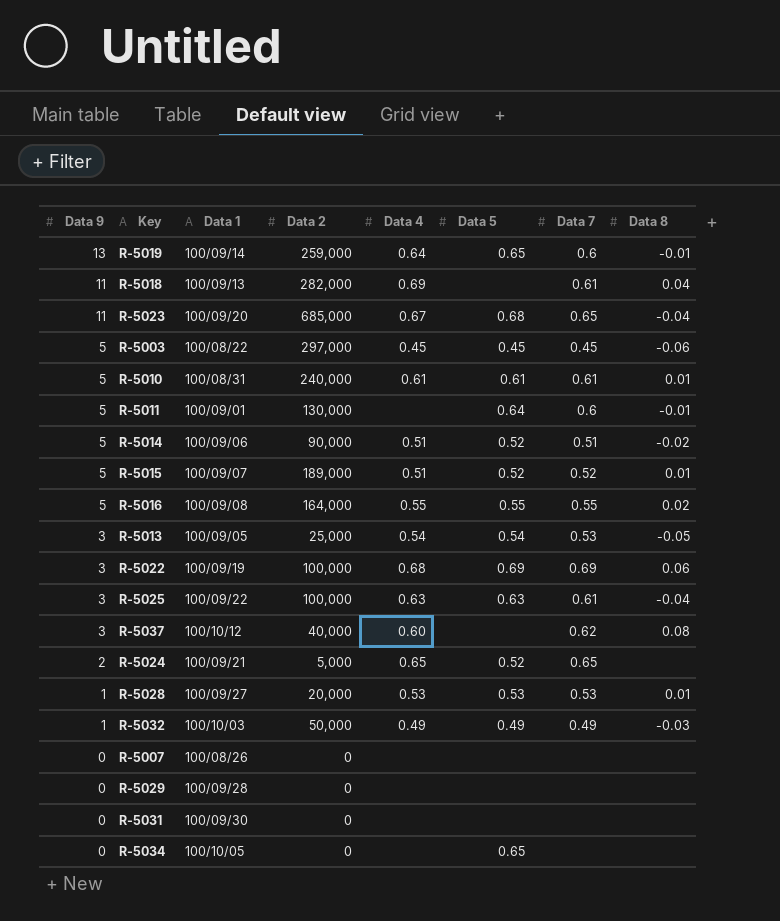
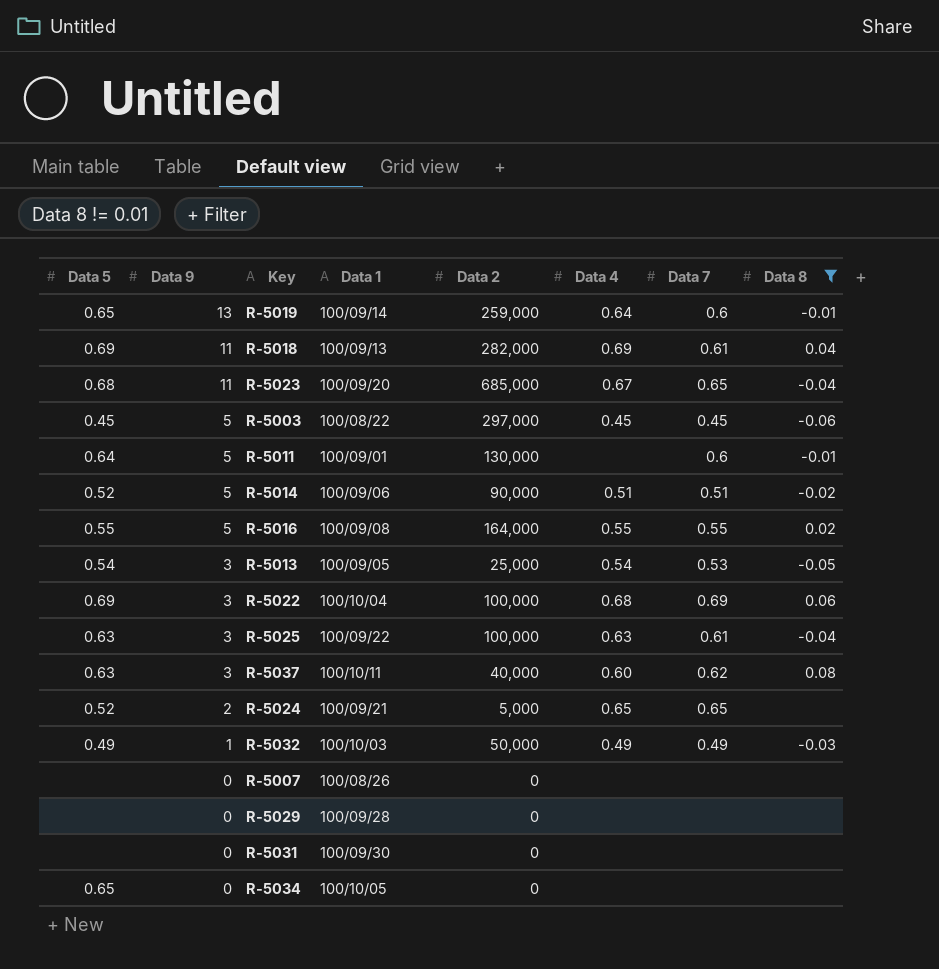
filter: none -> Data 8 != 0.01
column Data 5 | position: 6 -> 1
R-5018 | Data 5: none -> 0.69
R-5022 | Data 1: 100/09/19 -> 100/10/04
R-5037 | Data 5: none -> 0.63
R-5037 | Data 1: 100/10/12 -> 100/10/11

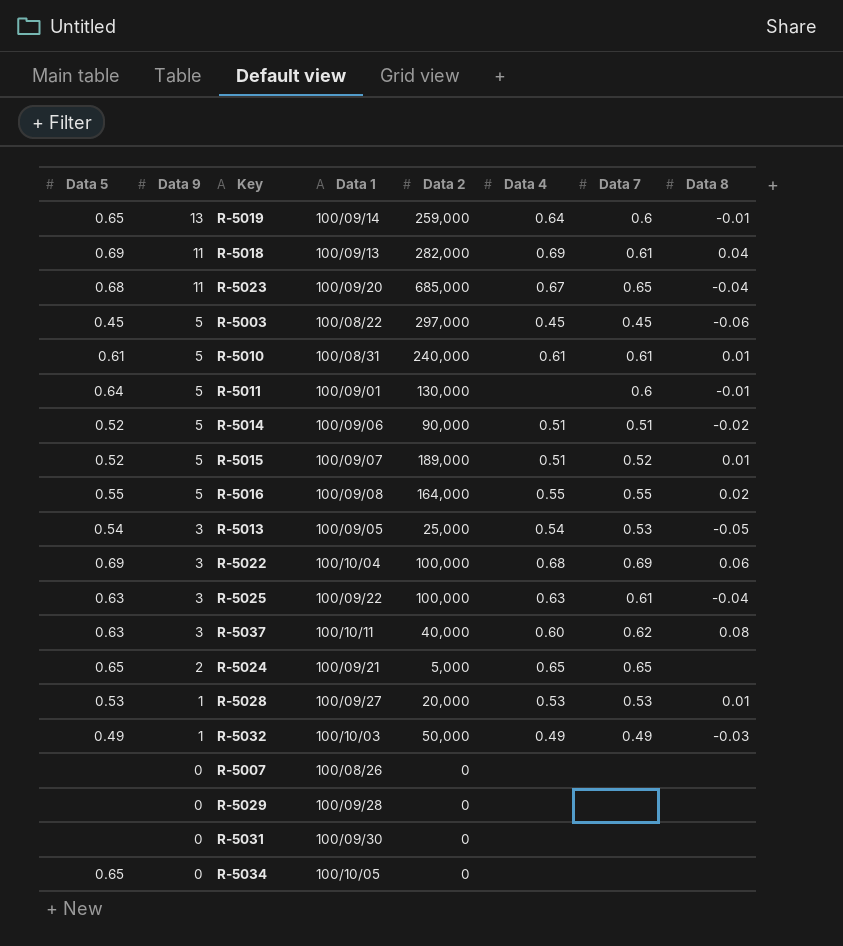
filter: Data 8 != 0.01 -> none
R-5024 | Data 5: 0.52 -> 0.65

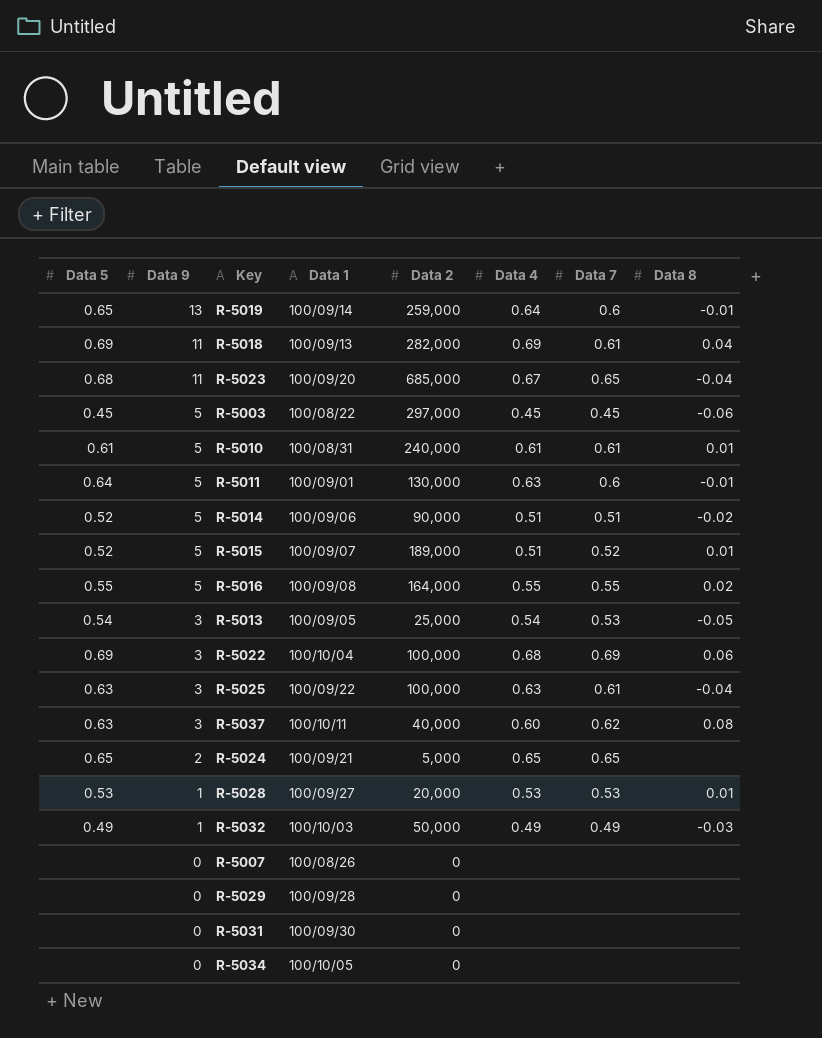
R-5011 | Data 4: none -> 0.63
R-5034 | Data 5: 0.65 -> none

